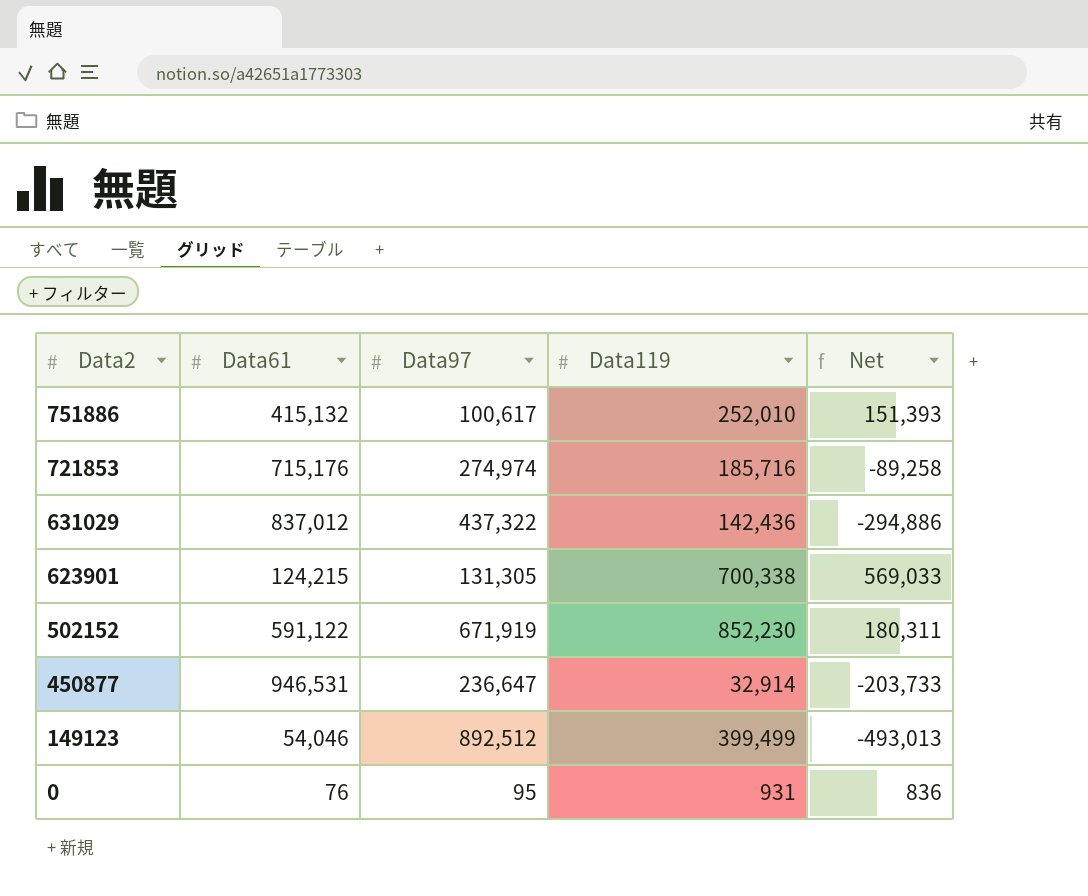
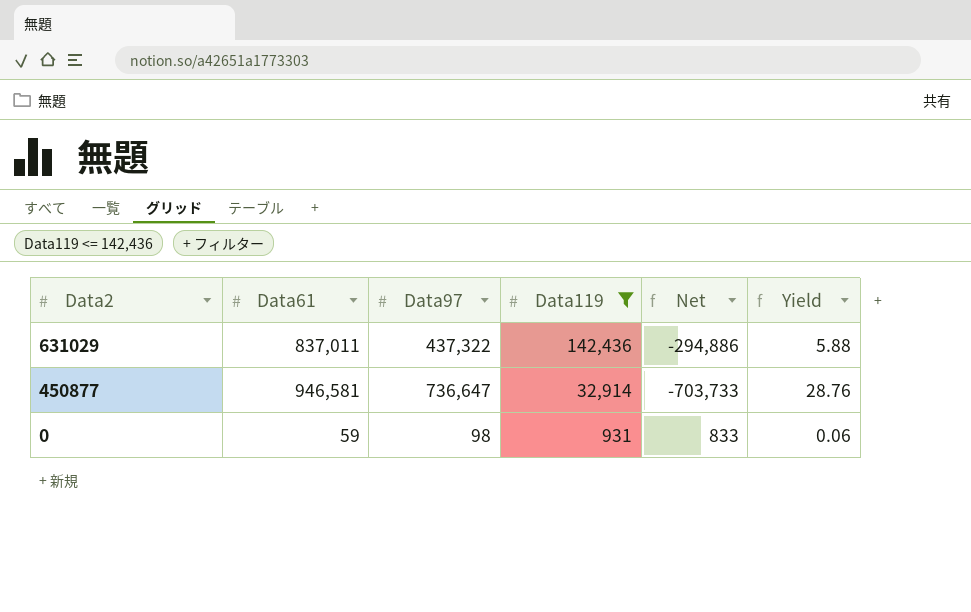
filter: none -> Data119 <= 142,436
column Yield | formula: none -> [Data61] / [Data119]
631029 | Data61: 837,012 -> 837,011
450877 | Data61: 946,531 -> 946,581
450877 | Data97: 236,647 -> 736,647
450877 | Net: -203,733 -> -703,733
0 | Data61: 76 -> 59
0 | Data97: 95 -> 98
0 | Net: 836 -> 833

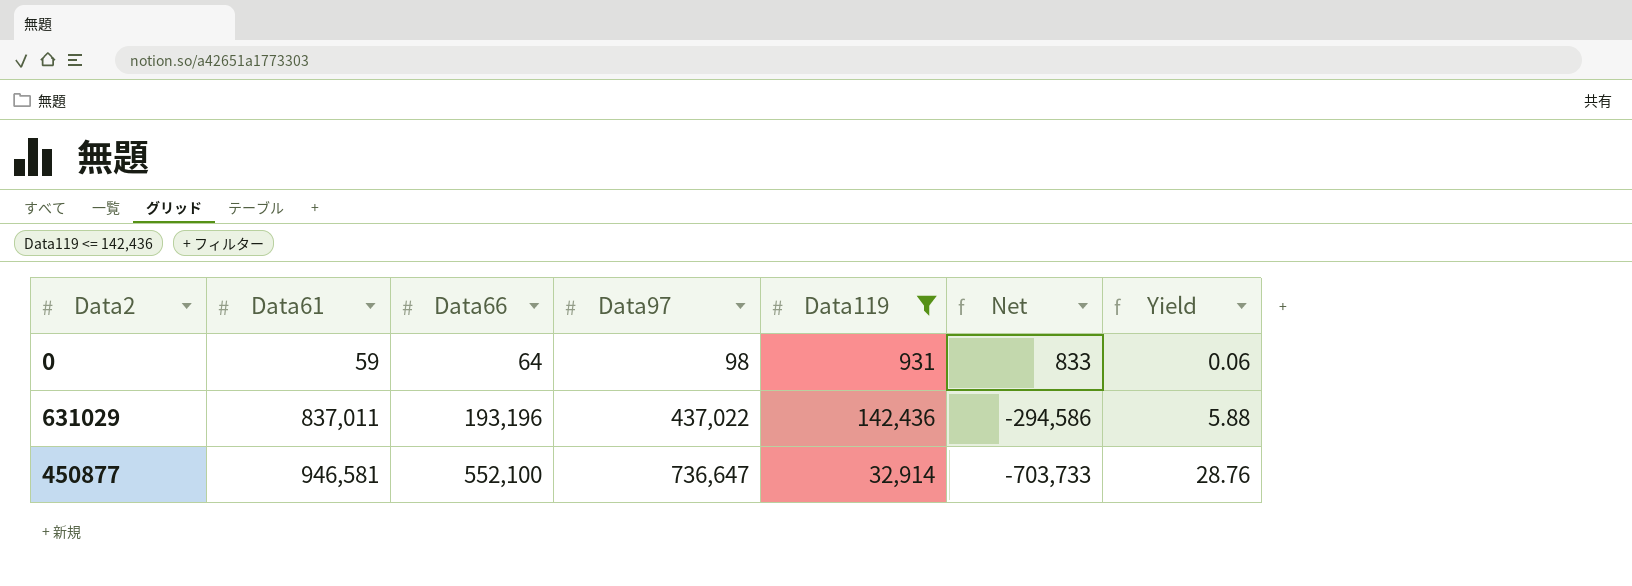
row order: Data2 descending -> Data61 ascending
column Data66 | position: none -> 3
631029 | Data97: 437,322 -> 437,022
631029 | Net: -294,886 -> -294,586

